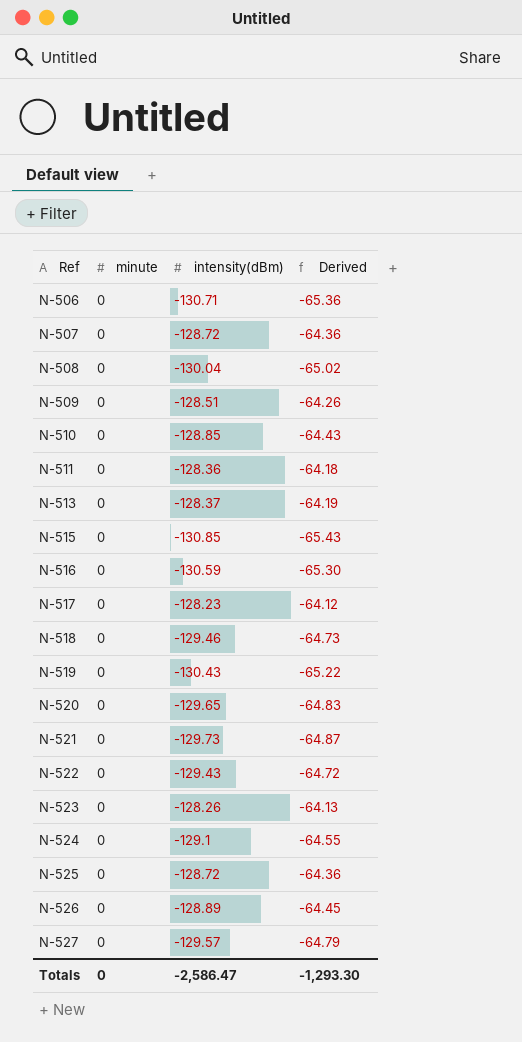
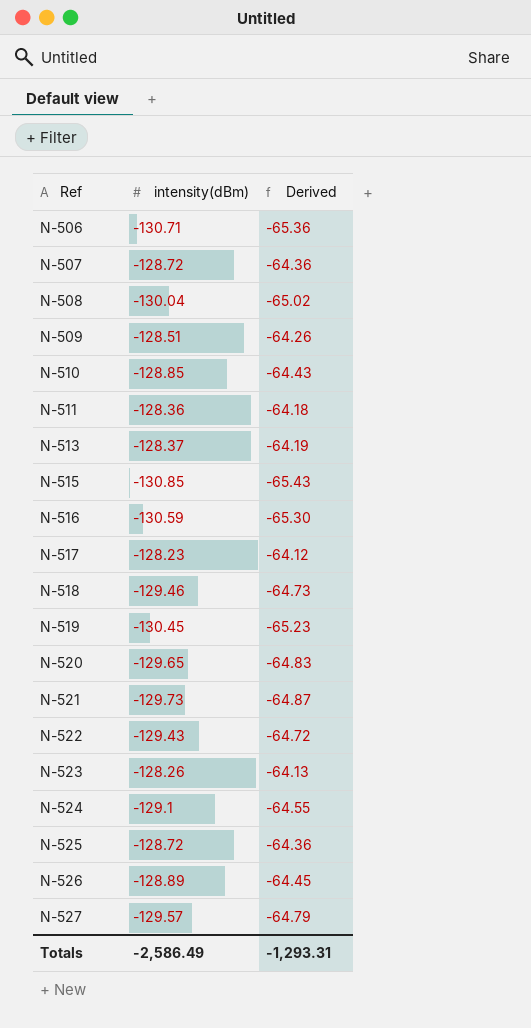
column minute | position: 2 -> none
N-519 | intensity(dBm): -130.43 -> -130.45
N-519 | Derived: -65.22 -> -65.23
Totals | intensity(dBm): -2,586.47 -> -2,586.49
Totals | Derived: -1,293.30 -> -1,293.31

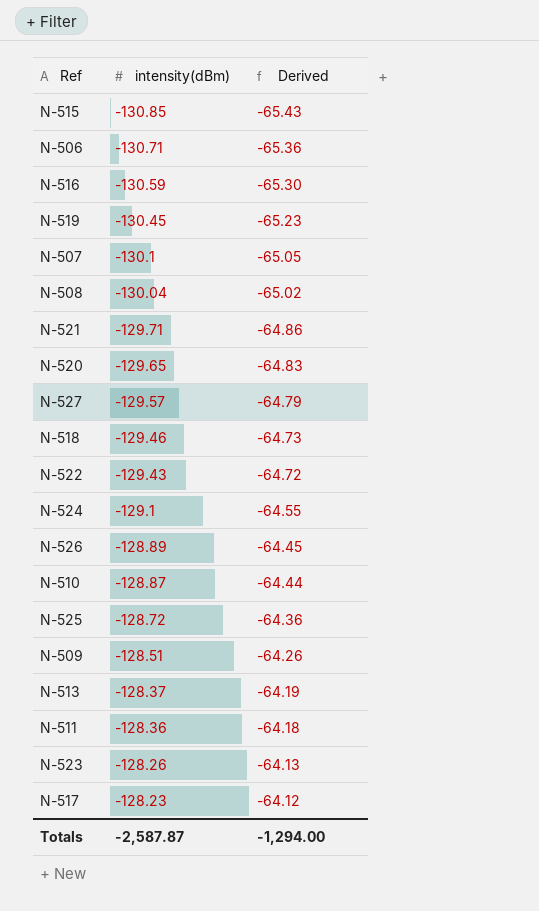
row order: Ref ascending -> intensity(dBm) ascending
N-507 | intensity(dBm): -128.72 -> -130.1
N-507 | Derived: -64.36 -> -65.05
N-521 | intensity(dBm): -129.73 -> -129.71
N-521 | Derived: -64.87 -> -64.86
N-510 | intensity(dBm): -128.85 -> -128.87
N-510 | Derived: -64.43 -> -64.44
Totals | intensity(dBm): -2,586.49 -> -2,587.87
Totals | Derived: -1,293.31 -> -1,294.00

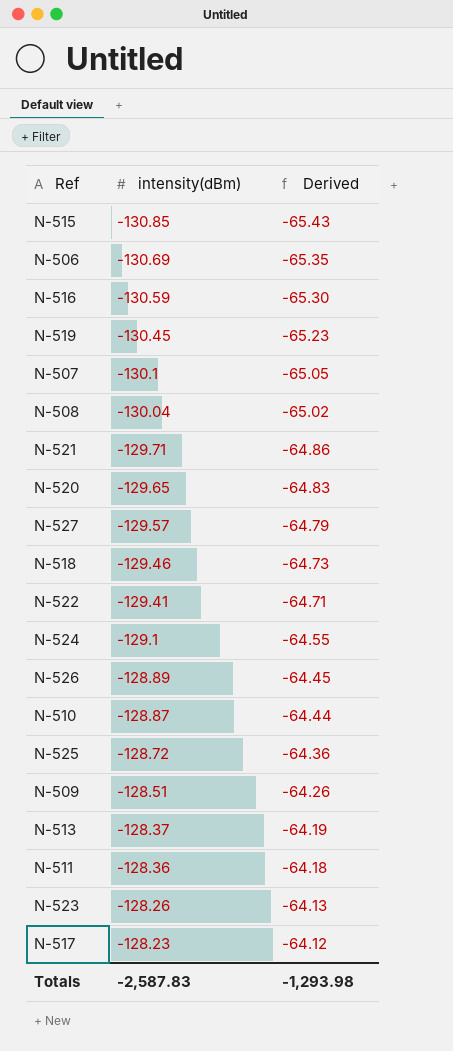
N-506 | intensity(dBm): -130.71 -> -130.69
N-506 | Derived: -65.36 -> -65.35
N-522 | intensity(dBm): -129.43 -> -129.41
N-522 | Derived: -64.72 -> -64.71
Totals | intensity(dBm): -2,587.87 -> -2,587.83
Totals | Derived: -1,294.00 -> -1,293.98

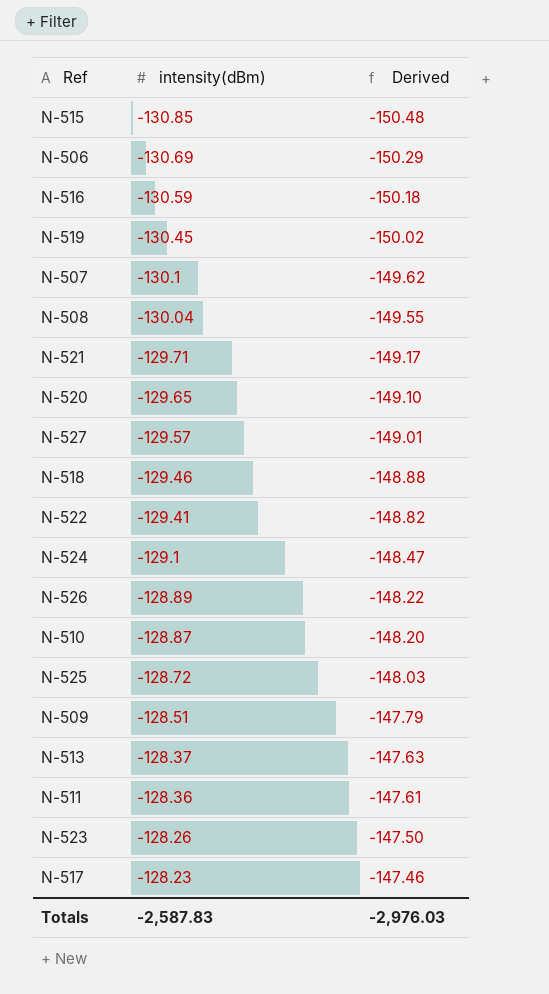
column Derived | formula: [intensity(dBm)] * 0.5 -> [intensity(dBm)] * 1.15
Totals | Derived: -1,293.98 -> -2,976.03

